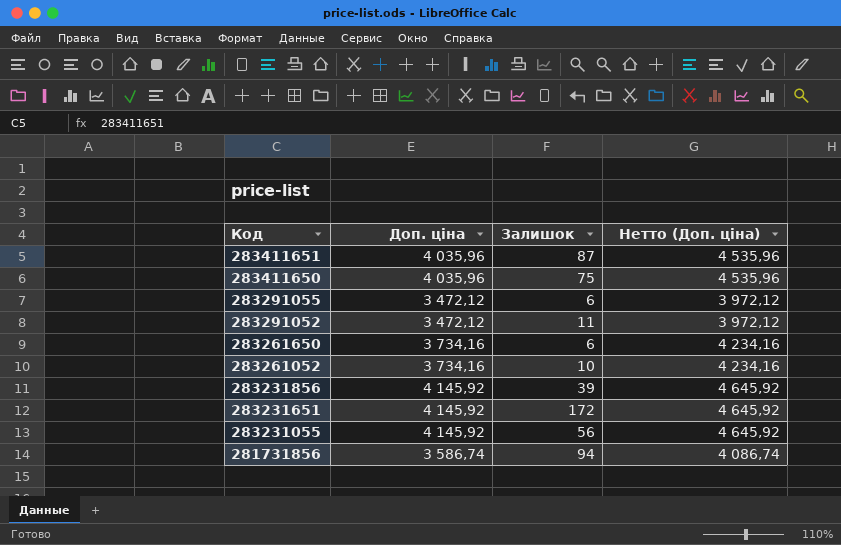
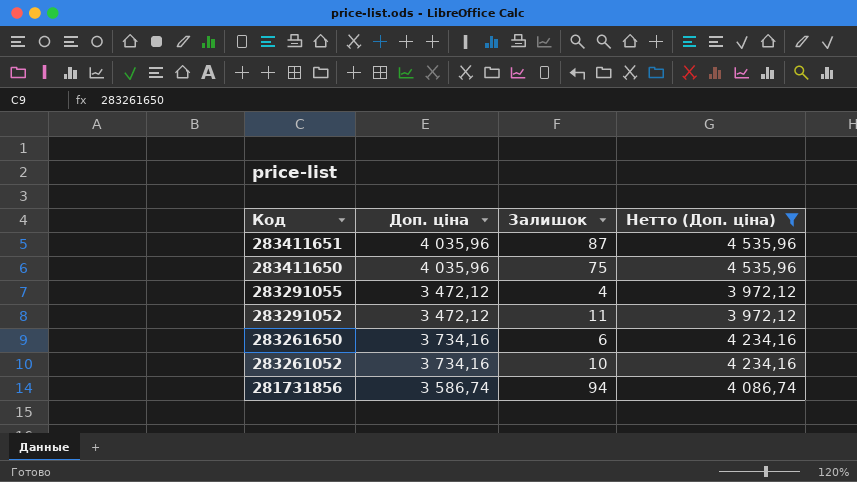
filter: none -> Нетто (Доп. ціна) != 4 645,92
283291055 | Залишок: 6 -> 4

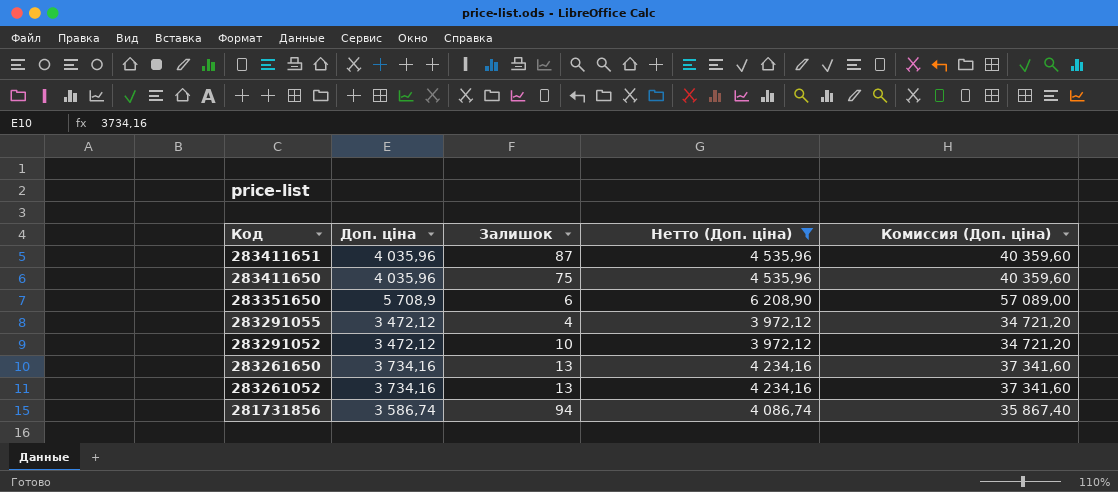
column Комиссия (Доп. ціна) | formula: none -> [Доп. ціна] * 10
row 283351650: none -> 5 708,9 | 6 | 6 208,90 | 57 089,00
283291052 | Залишок: 11 -> 10
283261650 | Залишок: 6 -> 13
283261052 | Залишок: 10 -> 13

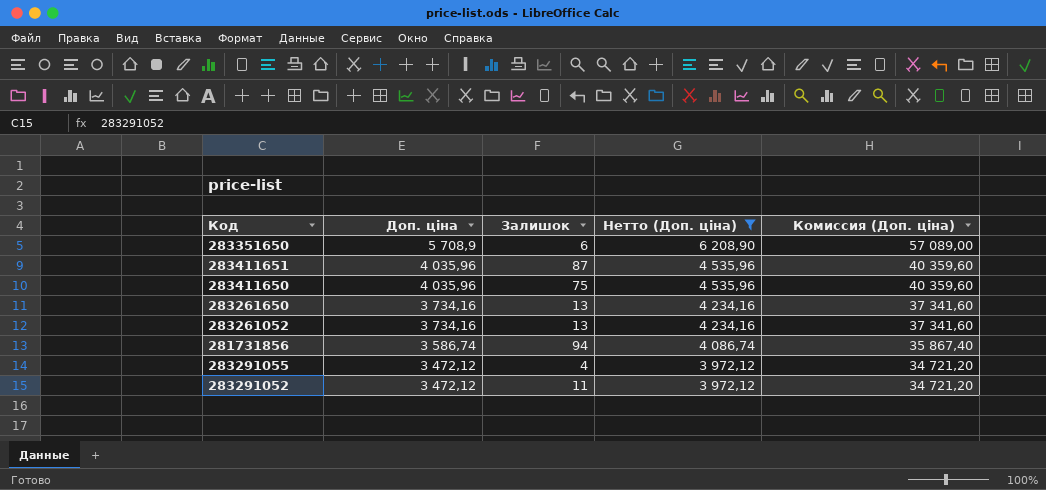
row order: Код descending -> Доп. ціна descending
283291052 | Залишок: 10 -> 11

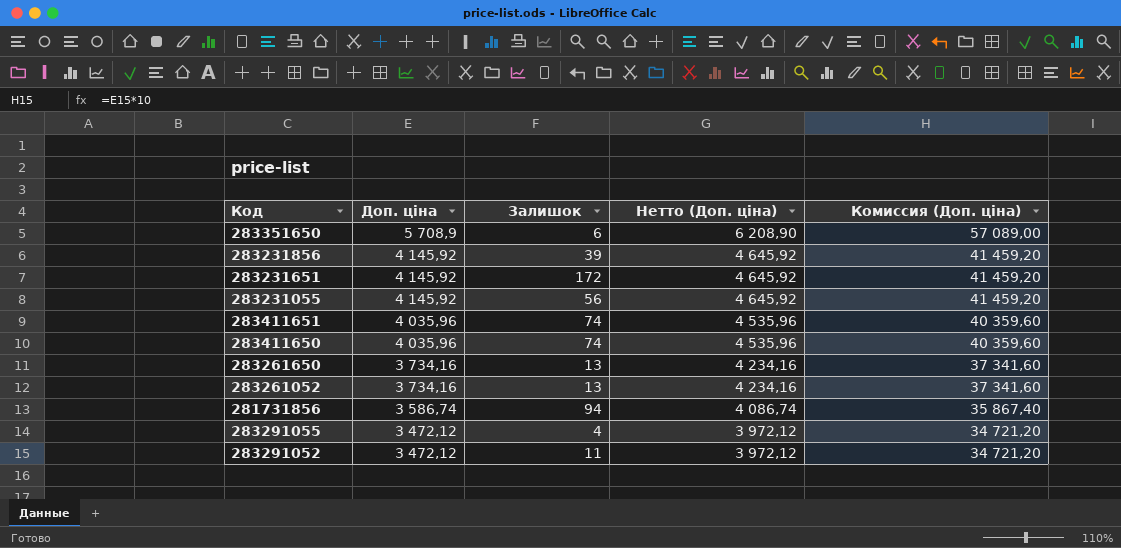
filter: Нетто (Доп. ціна) != 4 645,92 -> none
283411651 | Залишок: 87 -> 74
283411650 | Залишок: 75 -> 74

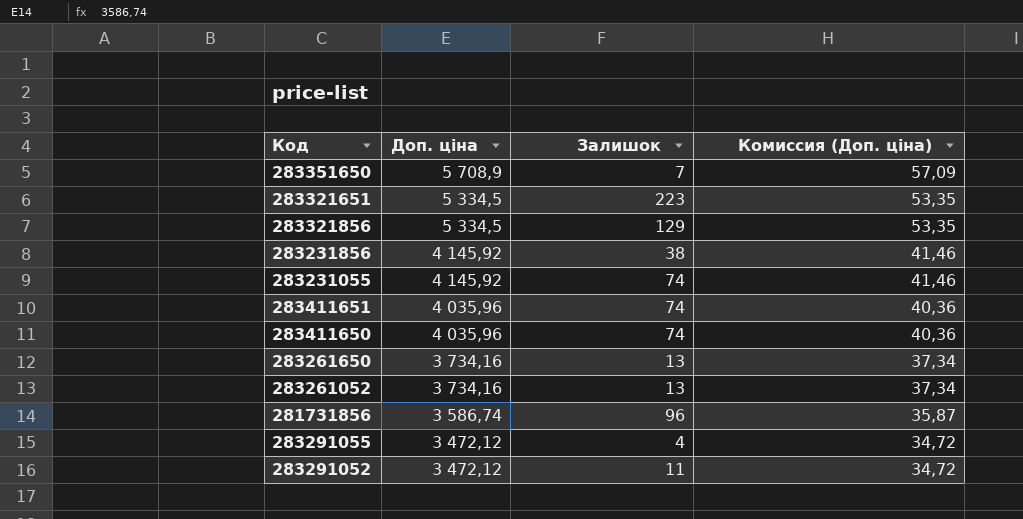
column Нетто (Доп. ціна) | formula: [Доп. ціна] + 500 -> none
column Комиссия (Доп. ціна) | formula: [Доп. ціна] * 10 -> [Доп. ціна] * 0,01
row 283231651: 4 145,92 | 172 | 4 645,92 | 41 459,20 -> none
283351650 | Залишок: 6 -> 7
row 283321651: none -> 5 334,5 | 223 | 53,35
row 283321856: none -> 5 334,5 | 129 | 53,35
283231856 | Залишок: 39 -> 38
283231055 | Залишок: 56 -> 74
281731856 | Залишок: 94 -> 96

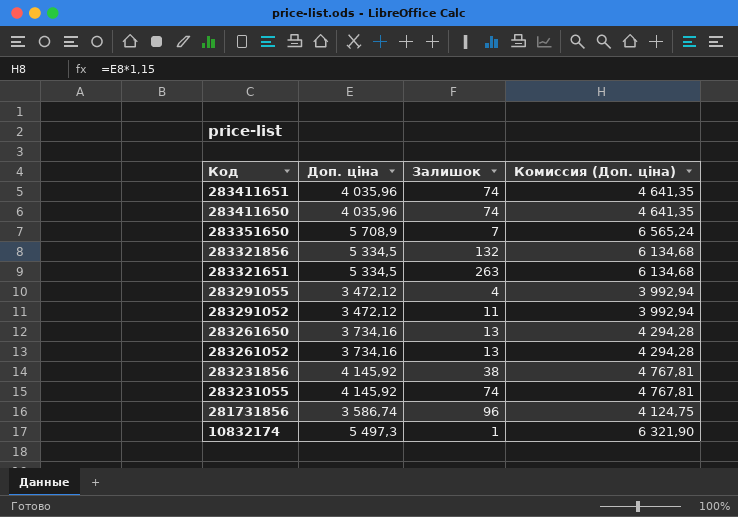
row order: Доп. ціна descending -> Код descending
column Комиссия (Доп. ціна) | formula: [Доп. ціна] * 0,01 -> [Доп. ціна] * 1,15
283321856 | Залишок: 129 -> 132
283321651 | Залишок: 223 -> 263
row 10832174: none -> 5 497,3 | 1 | 6 321,90

